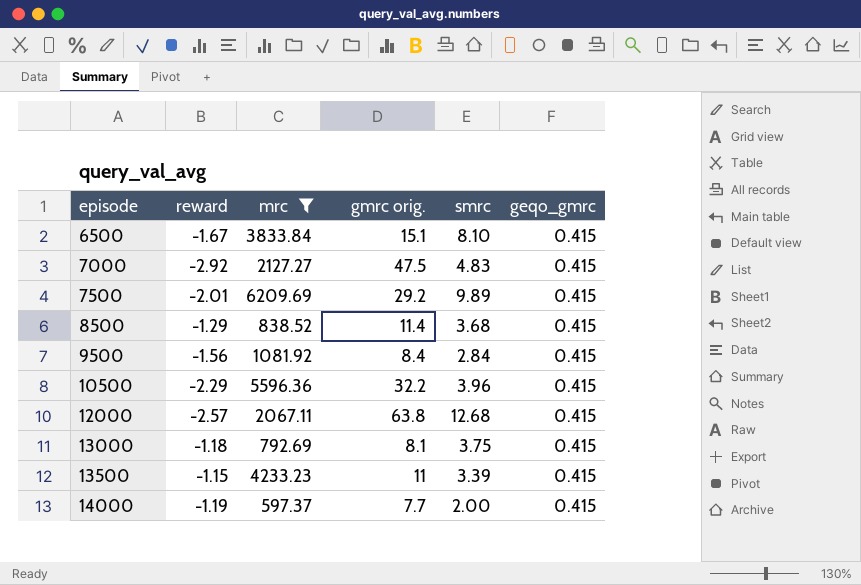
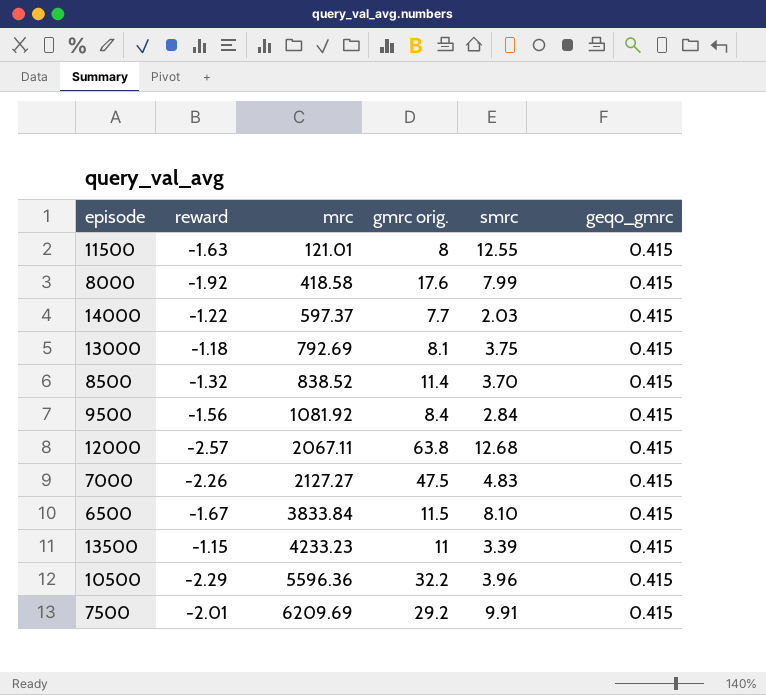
filter: mrc >= 597.37 -> none
row order: episode ascending -> mrc ascending
14000 | reward: -1.19 -> -1.22
14000 | smrc: 2.00 -> 2.03
8500 | reward: -1.29 -> -1.32
8500 | smrc: 3.68 -> 3.70
7000 | reward: -2.92 -> -2.26
6500 | gmrc orig.: 15.1 -> 11.5
7500 | smrc: 9.89 -> 9.91

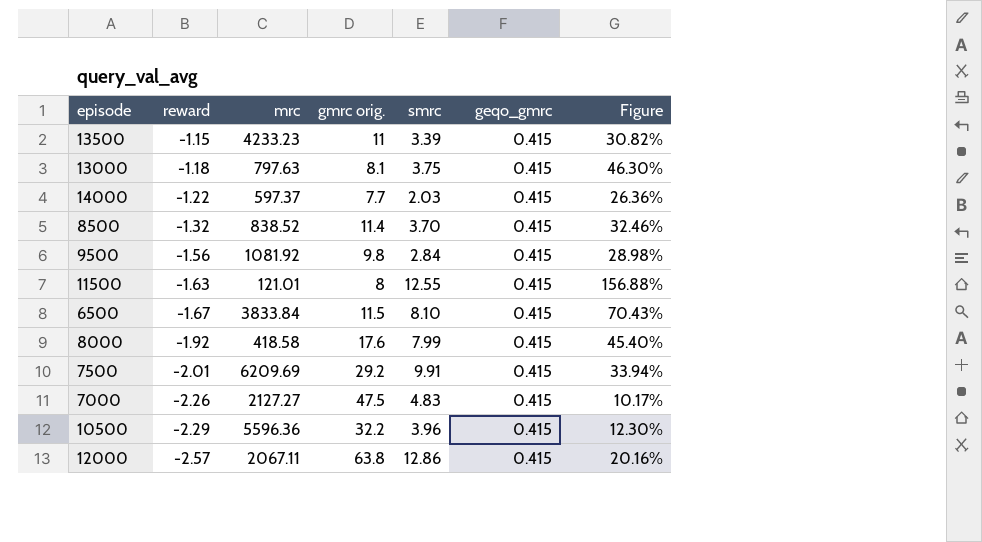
row order: mrc ascending -> reward descending
column Figure | formula: none -> [smrc] / [gmrc orig.]
13000 | mrc: 792.69 -> 797.63
9500 | gmrc orig.: 8.4 -> 9.8
12000 | smrc: 12.68 -> 12.86

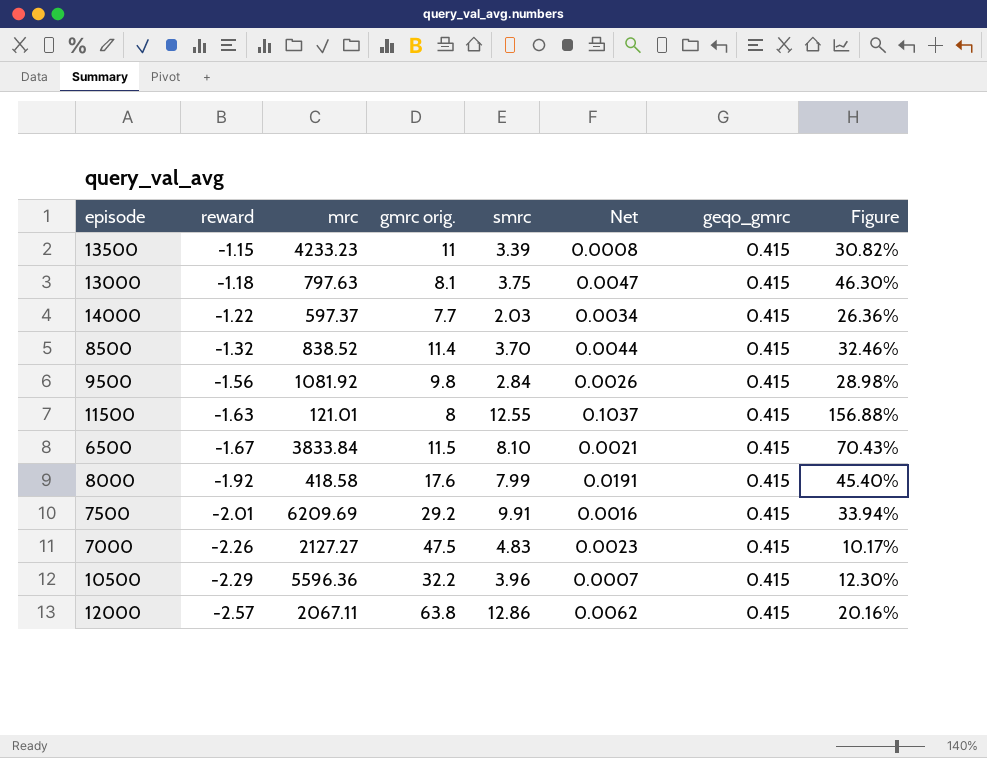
column Net | formula: none -> [smrc] / [mrc]

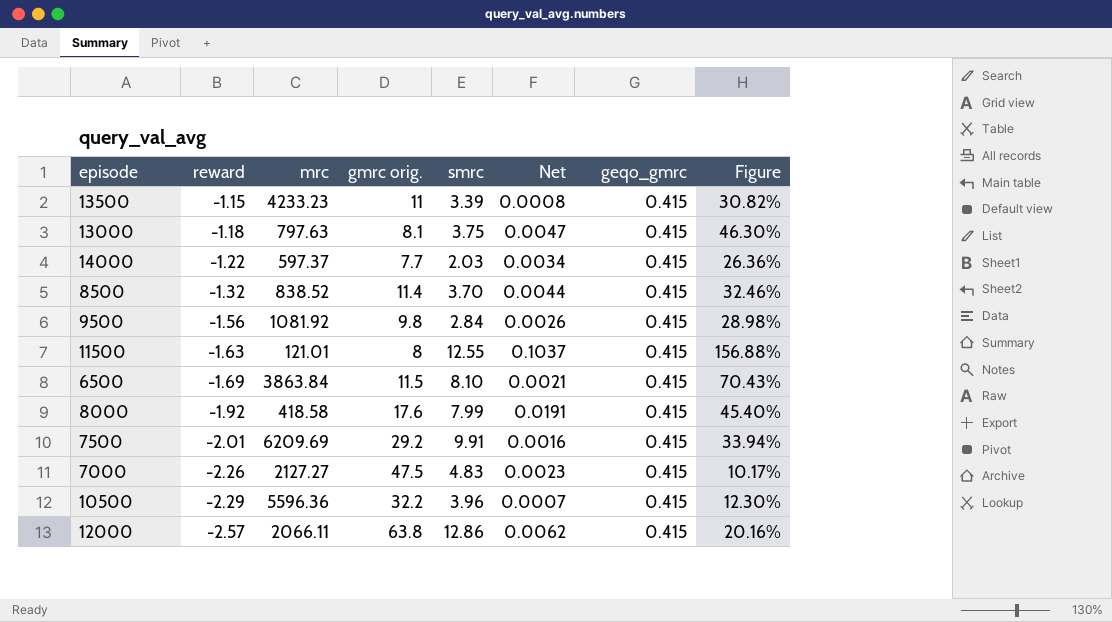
6500 | reward: -1.67 -> -1.69
6500 | mrc: 3833.84 -> 3863.84
12000 | mrc: 2067.11 -> 2066.11

